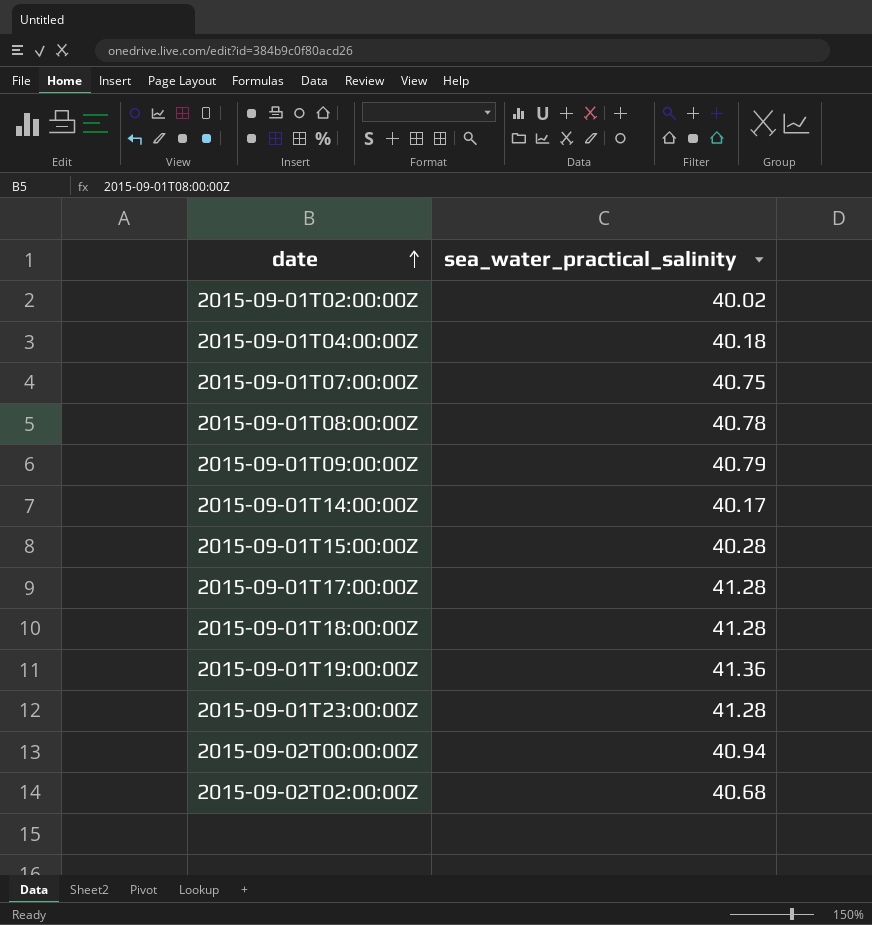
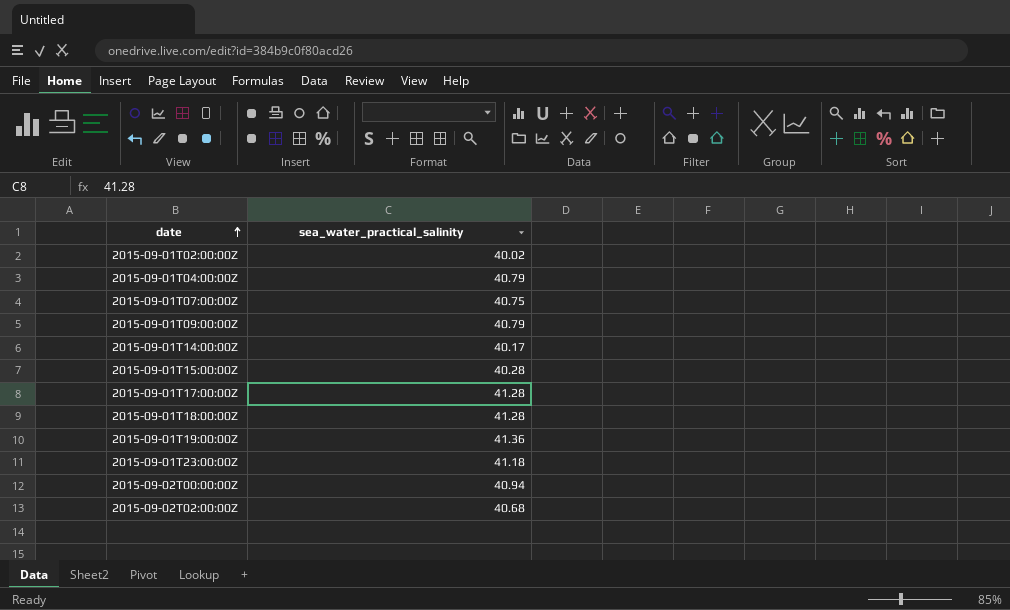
row 2015-09-01T08:00:00Z: 40.78 -> none
2015-09-01T04:00:00Z | sea_water_practical_salinity: 40.18 -> 40.79
2015-09-01T23:00:00Z | sea_water_practical_salinity: 41.28 -> 41.18

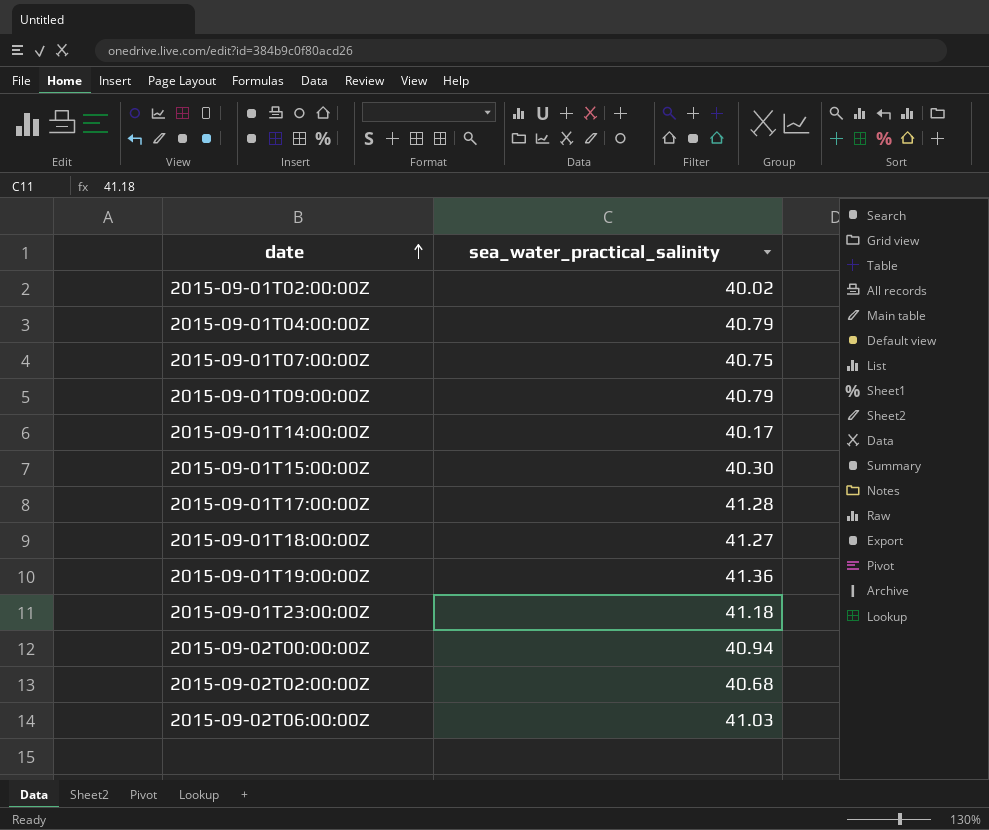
2015-09-01T15:00:00Z | sea_water_practical_salinity: 40.28 -> 40.30
2015-09-01T18:00:00Z | sea_water_practical_salinity: 41.28 -> 41.27
row 2015-09-02T06:00:00Z: none -> 41.03

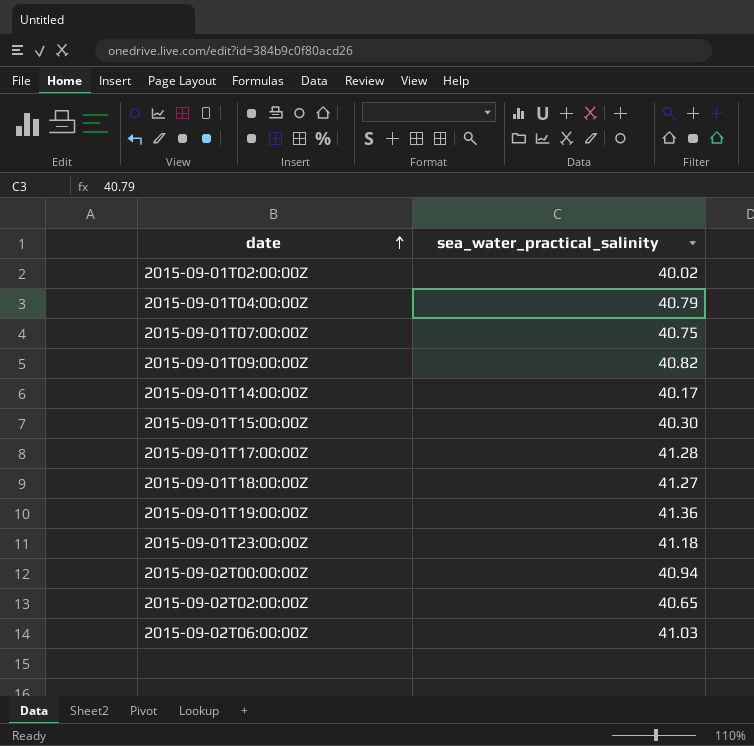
2015-09-01T09:00:00Z | sea_water_practical_salinity: 40.79 -> 40.82
2015-09-02T02:00:00Z | sea_water_practical_salinity: 40.68 -> 40.65

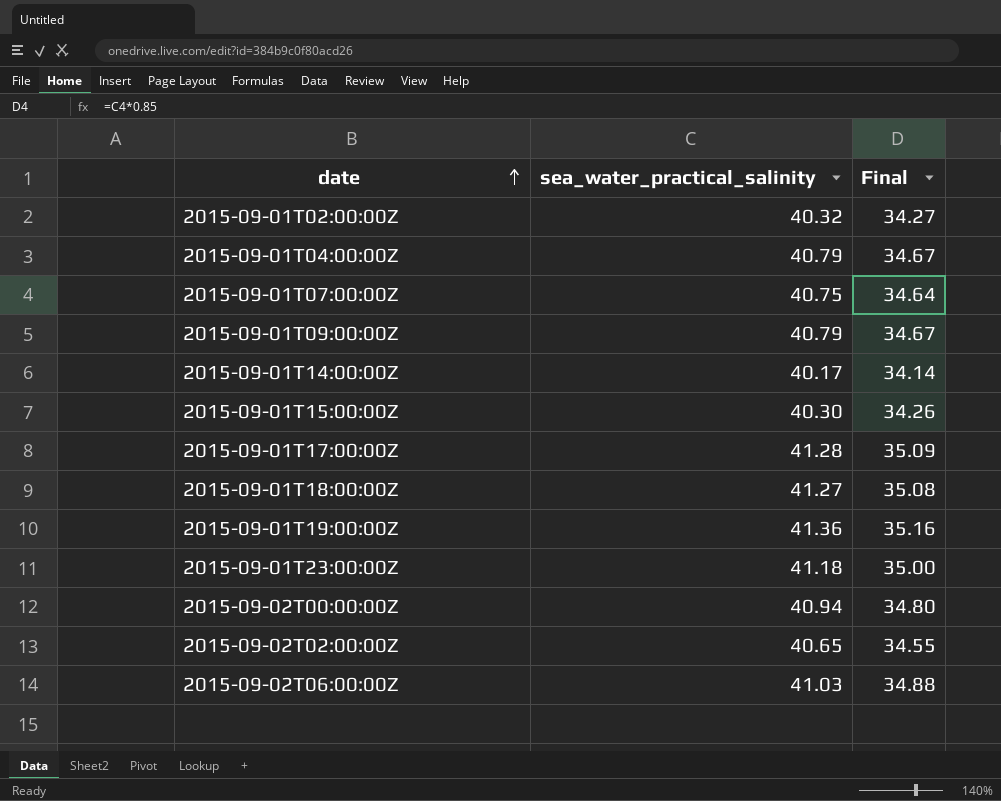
column Final | formula: none -> [sea_water_practical_salinity] * 0.85
2015-09-01T02:00:00Z | sea_water_practical_salinity: 40.02 -> 40.32
2015-09-01T09:00:00Z | sea_water_practical_salinity: 40.82 -> 40.79

